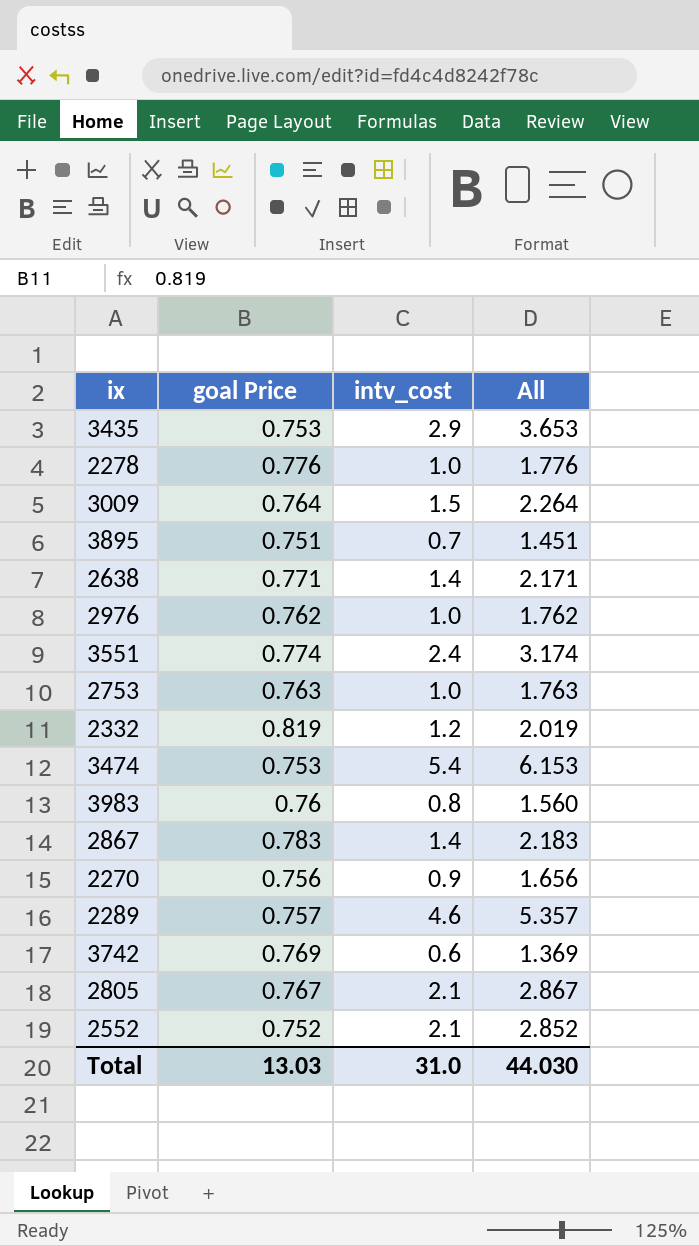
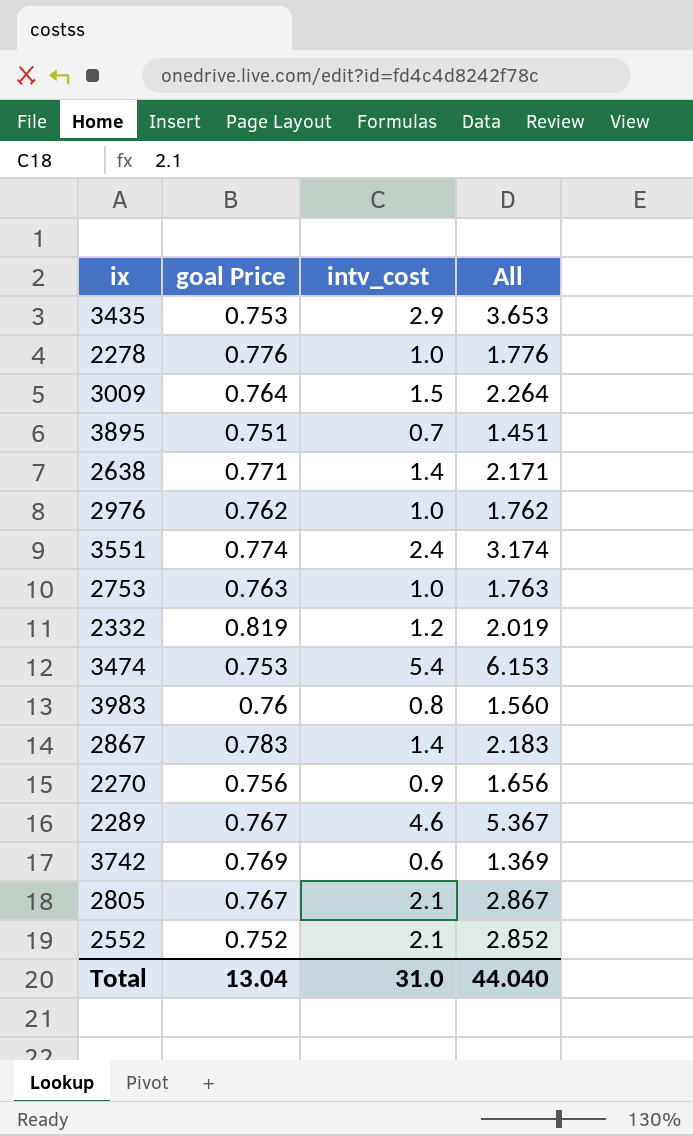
2289 | goal Price: 0.757 -> 0.767
2289 | All: 5.357 -> 5.367
Total | goal Price: 13.03 -> 13.04
Total | All: 44.030 -> 44.040

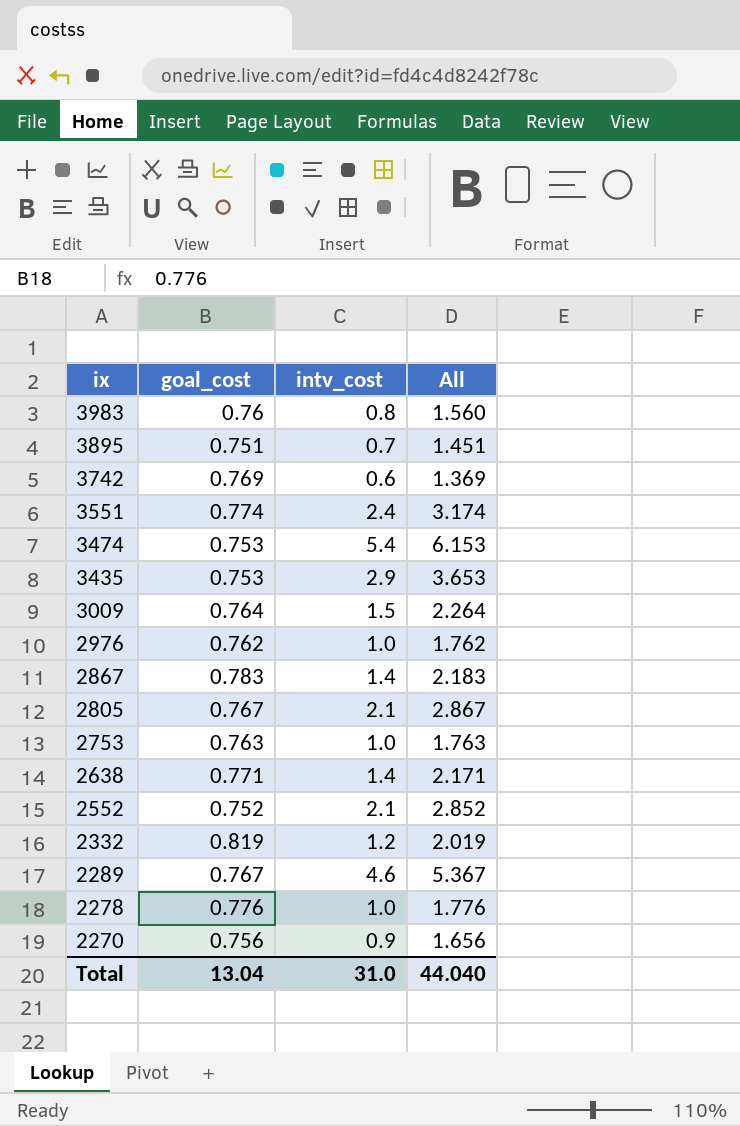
row order: none -> ix descending
column name: goal Price -> goal_cost

